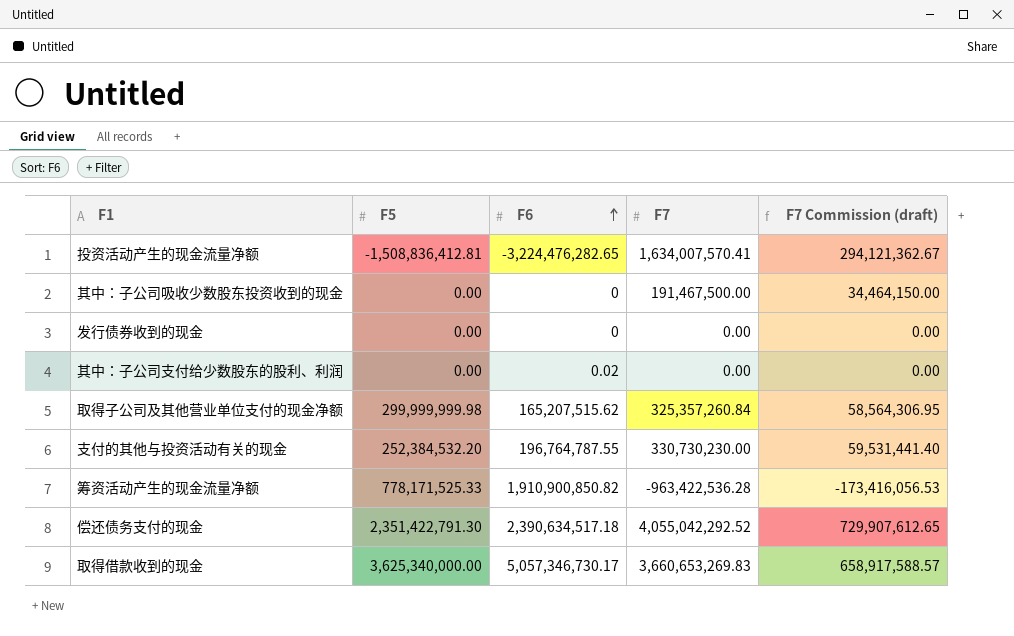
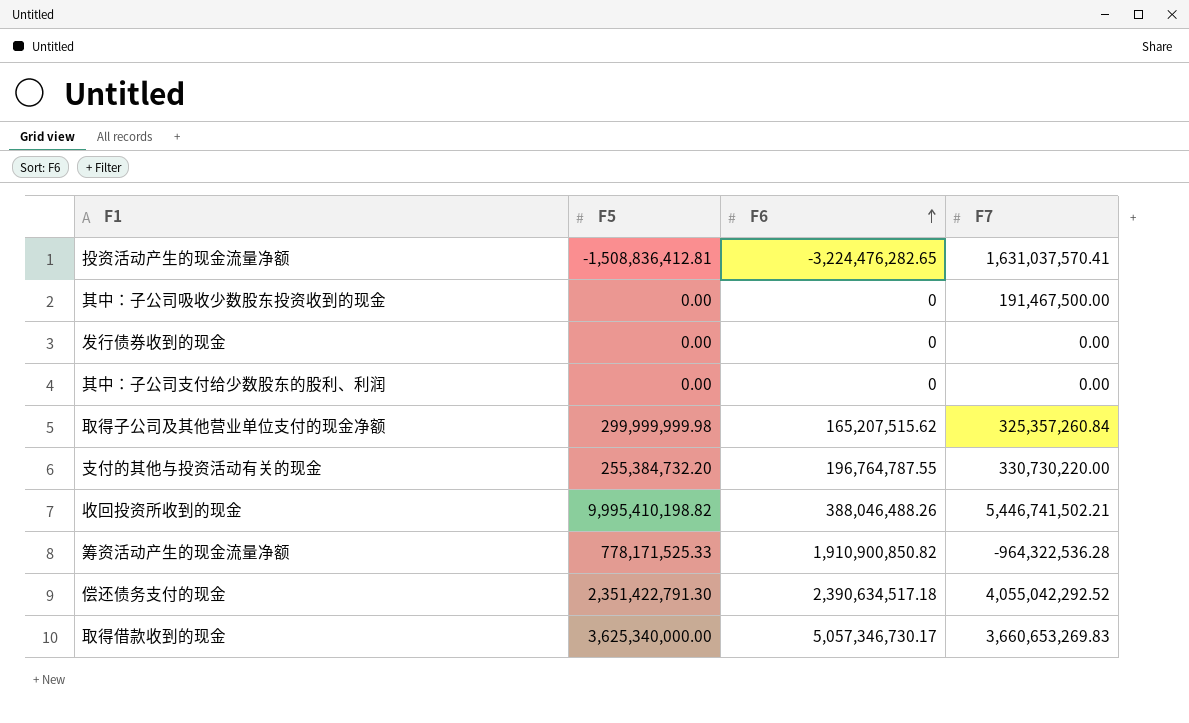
column F7 Commission (draft) | formula: [F7] * 0.18 -> none
投资活动产生的现金流量净额 | F7: 1,634,007,570.41 -> 1,631,037,570.41
其中：子公司支付给少数股东的股利、利润 | F6: 0.02 -> 0
支付的其他与投资活动有关的现金 | F5: 252,384,532.20 -> 255,384,732.20
支付的其他与投资活动有关的现金 | F7: 330,730,230.00 -> 330,730,220.00
row 收回投资所收到的现金: none -> 9,995,410,198.82 | 388,046,488.26 | 5,446,741,502.21
筹资活动产生的现金流量净额 | F7: -963,422,536.28 -> -964,322,536.28

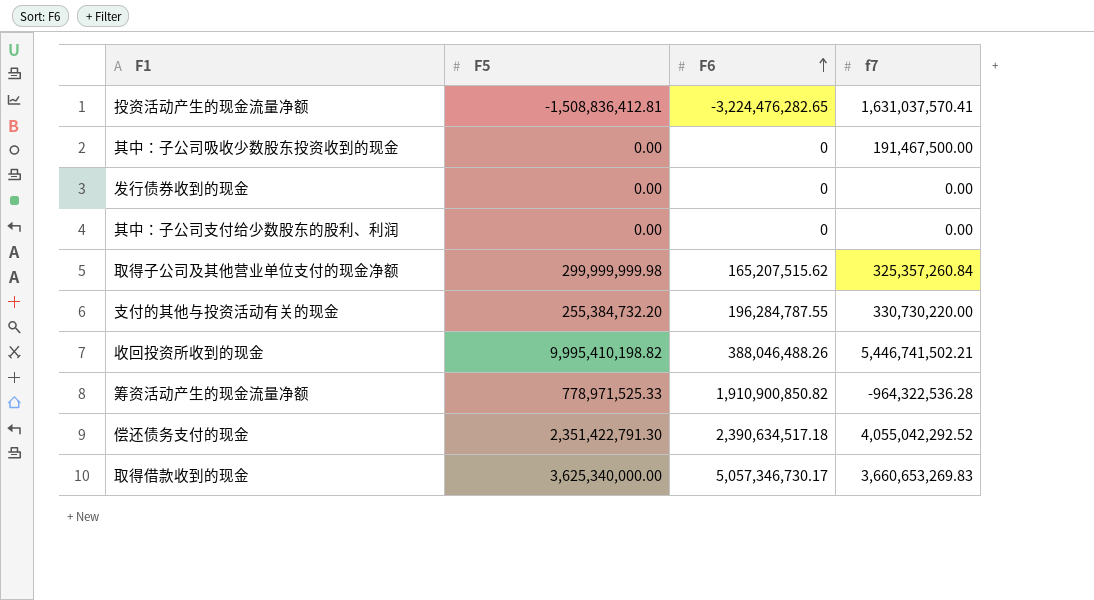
column name: F7 -> f7
支付的其他与投资活动有关的现金 | F6: 196,764,787.55 -> 196,284,787.55
筹资活动产生的现金流量净额 | F5: 778,171,525.33 -> 778,971,525.33

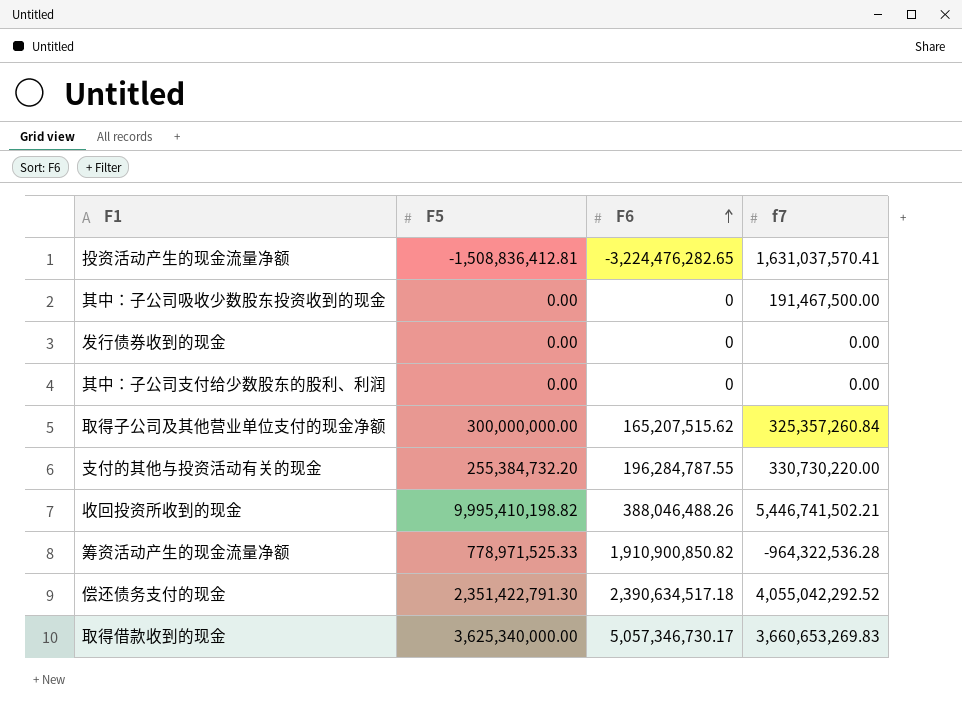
取得子公司及其他营业单位支付的现金净额 | F5: 299,999,999.98 -> 300,000,000.00

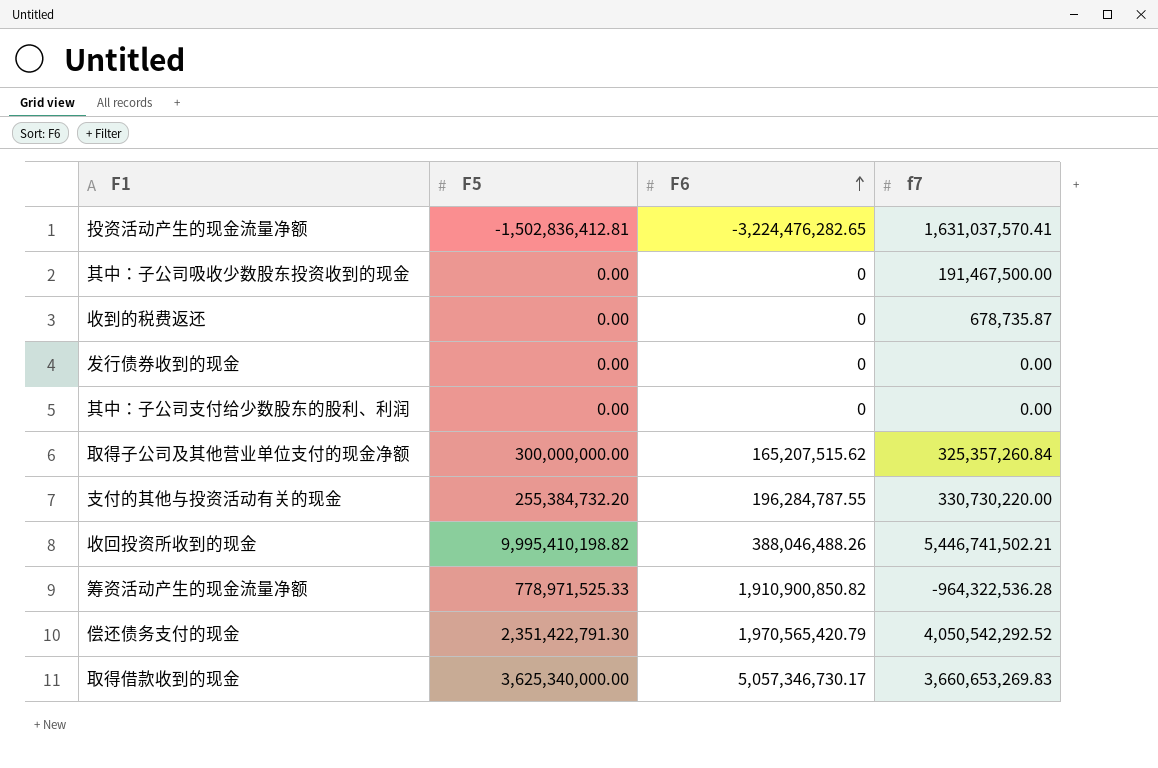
投资活动产生的现金流量净额 | F5: -1,508,836,412.81 -> -1,502,836,412.81
row 收到的税费返还: none -> 0.00 | 0 | 678,735.87
偿还债务支付的现金 | F6: 2,390,634,517.18 -> 1,970,565,420.79
偿还债务支付的现金 | f7: 4,055,042,292.52 -> 4,050,542,292.52

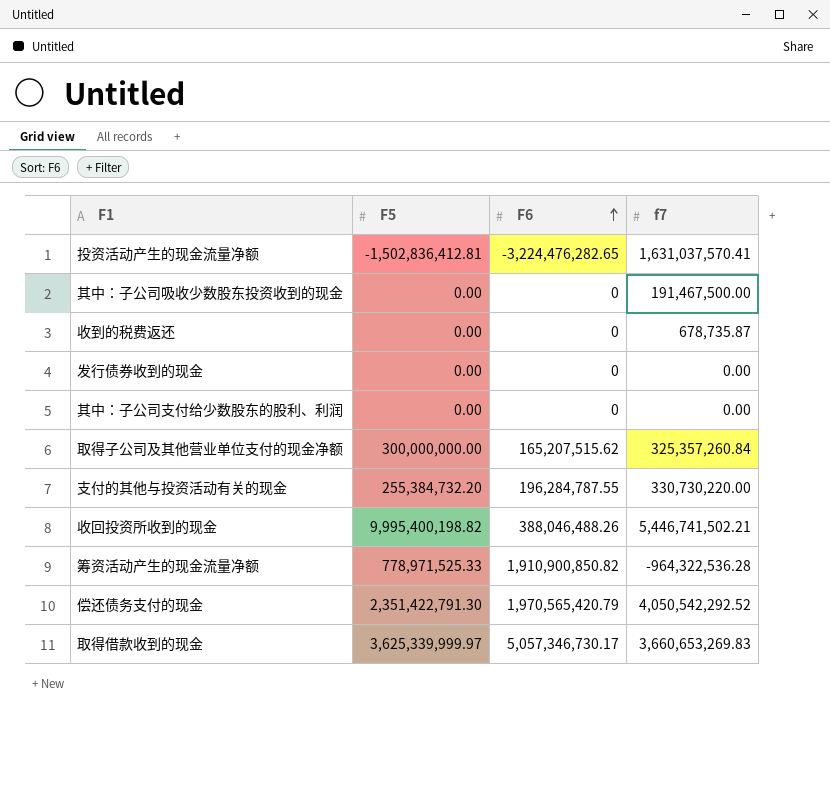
收回投资所收到的现金 | F5: 9,995,410,198.82 -> 9,995,400,198.82
取得借款收到的现金 | F5: 3,625,340,000.00 -> 3,625,339,999.97

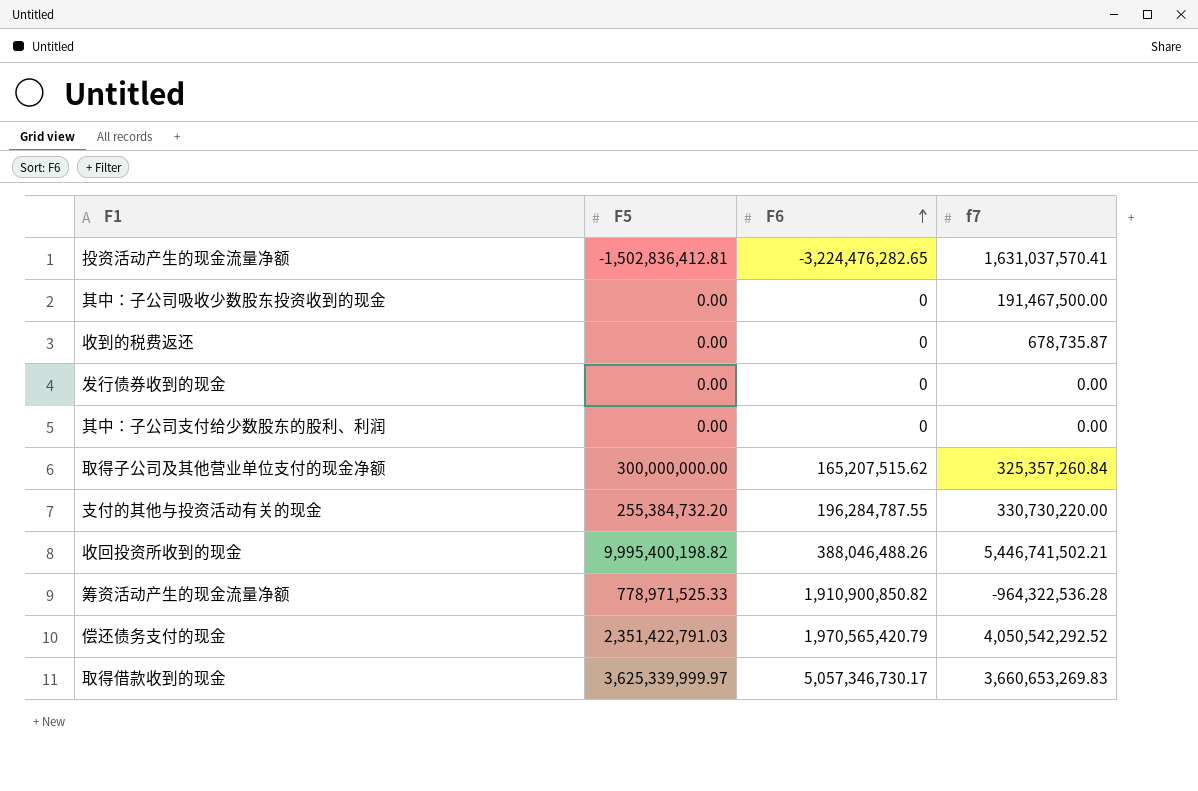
偿还债务支付的现金 | F5: 2,351,422,791.30 -> 2,351,422,791.03

